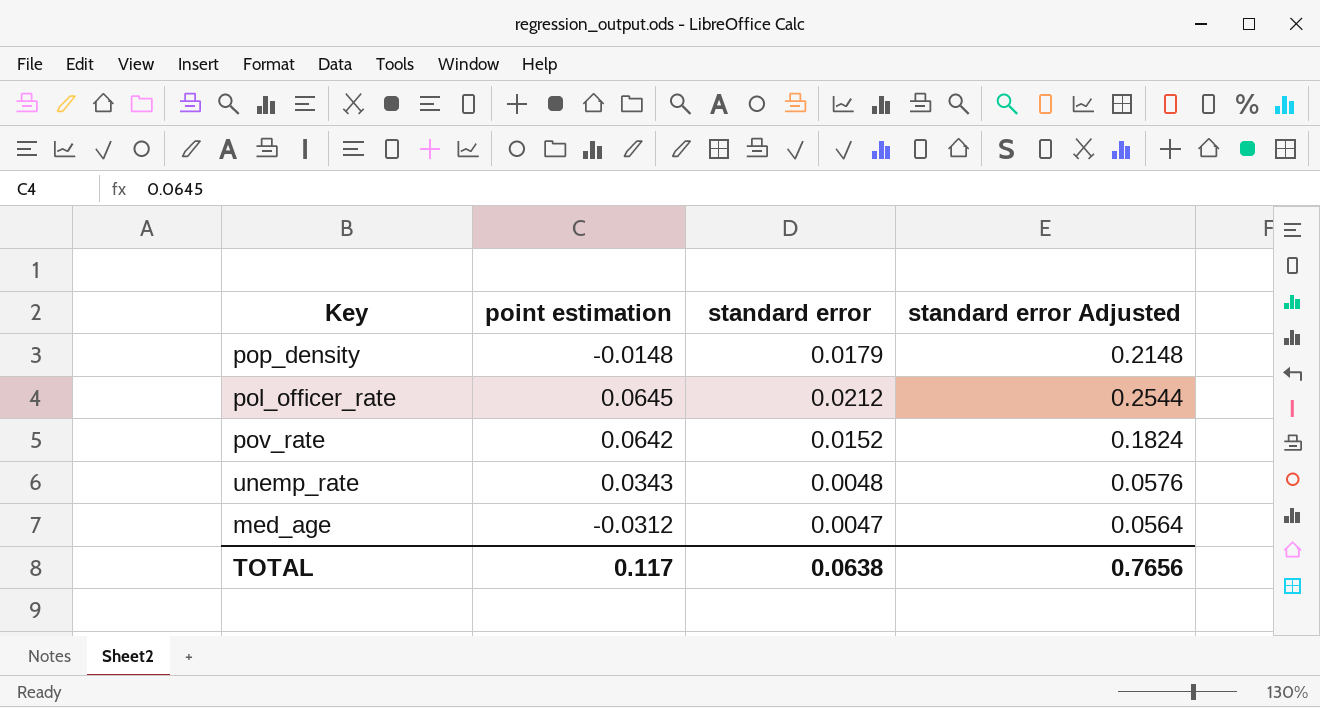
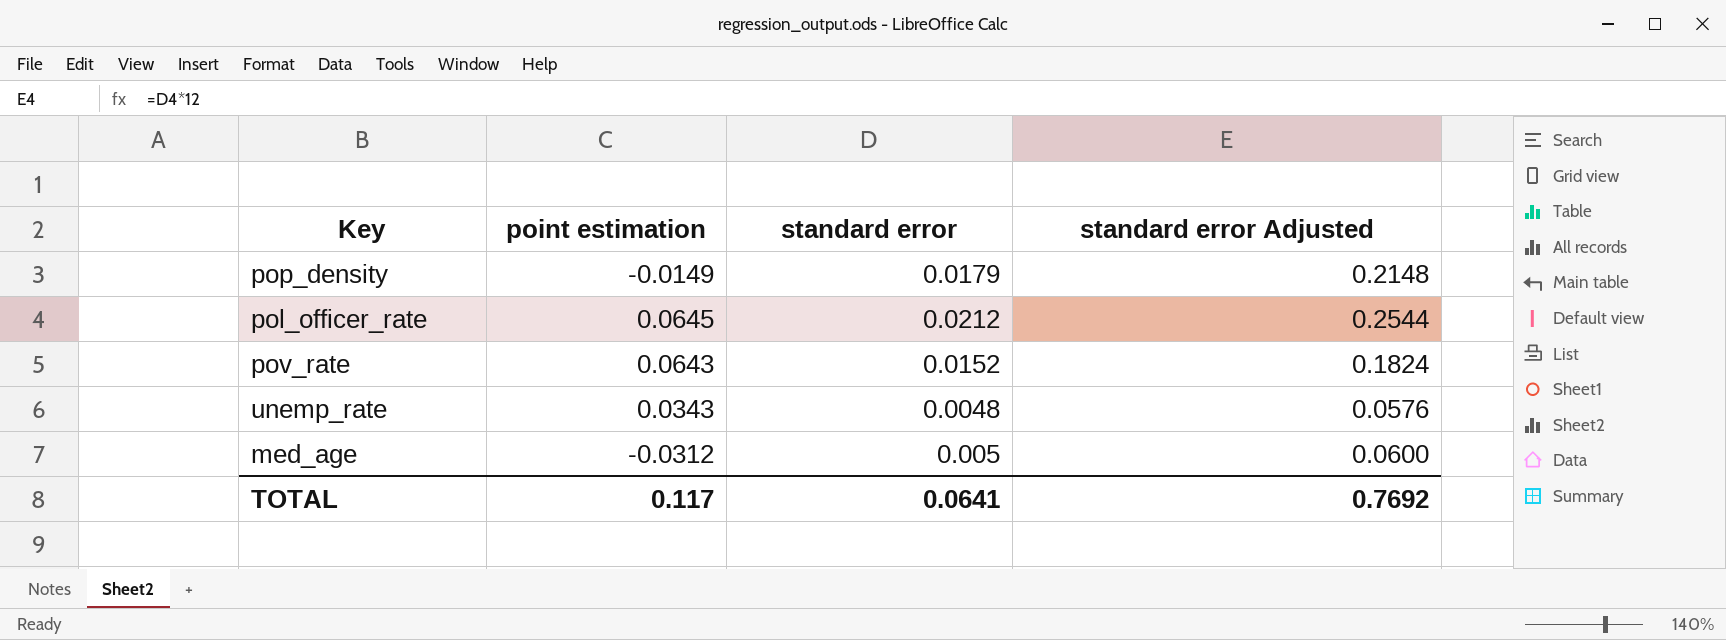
pop_density | point estimation: -0.0148 -> -0.0149
pov_rate | point estimation: 0.0642 -> 0.0643
med_age | standard error: 0.0047 -> 0.005
med_age | standard error Adjusted: 0.0564 -> 0.0600
TOTAL | standard error: 0.0638 -> 0.0641
TOTAL | standard error Adjusted: 0.7656 -> 0.7692

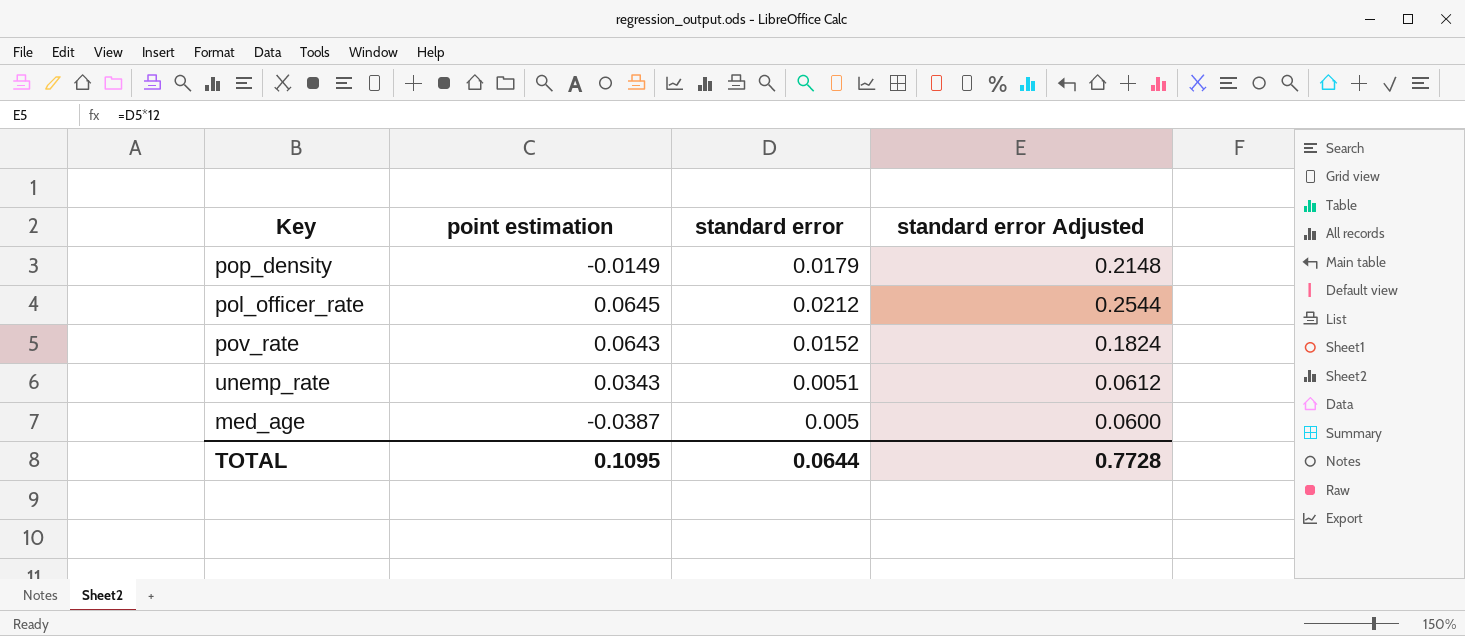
unemp_rate | standard error: 0.0048 -> 0.0051
unemp_rate | standard error Adjusted: 0.0576 -> 0.0612
med_age | point estimation: -0.0312 -> -0.0387
TOTAL | point estimation: 0.117 -> 0.1095
TOTAL | standard error: 0.0641 -> 0.0644
TOTAL | standard error Adjusted: 0.7692 -> 0.7728

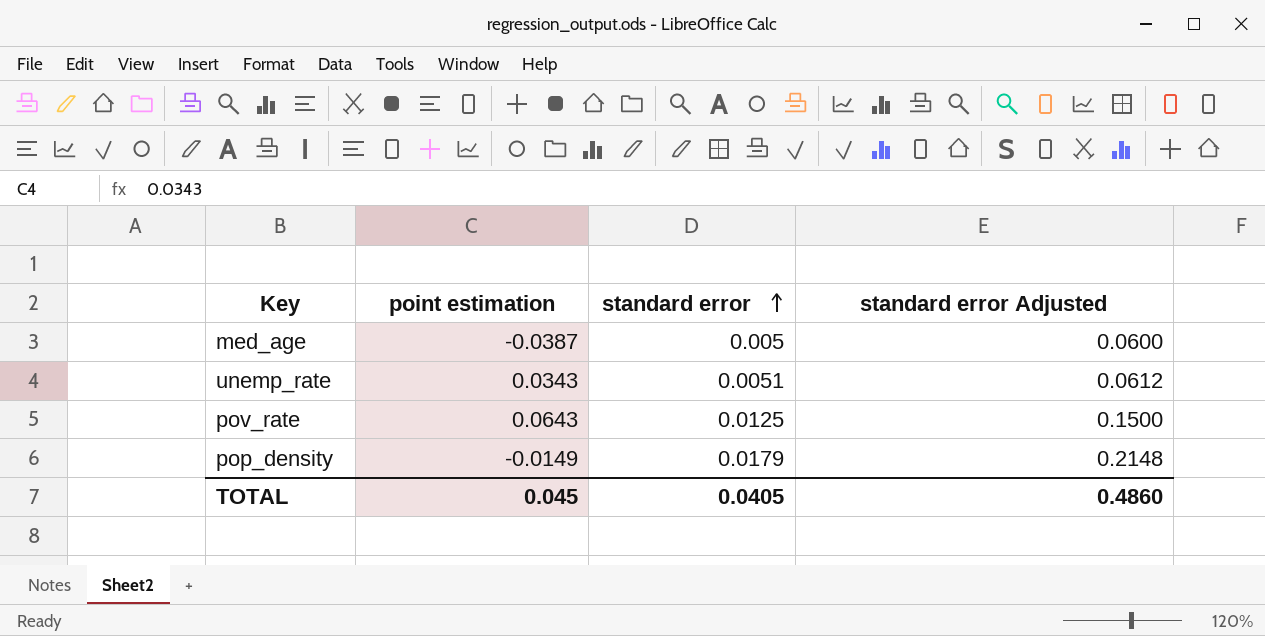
row order: none -> standard error ascending
row pol_officer_rate: 0.0645 | 0.0212 | 0.2544 -> none
pov_rate | standard error: 0.0152 -> 0.0125
pov_rate | standard error Adjusted: 0.1824 -> 0.1500
TOTAL | point estimation: 0.1095 -> 0.045
TOTAL | standard error: 0.0644 -> 0.0405
TOTAL | standard error Adjusted: 0.7728 -> 0.4860

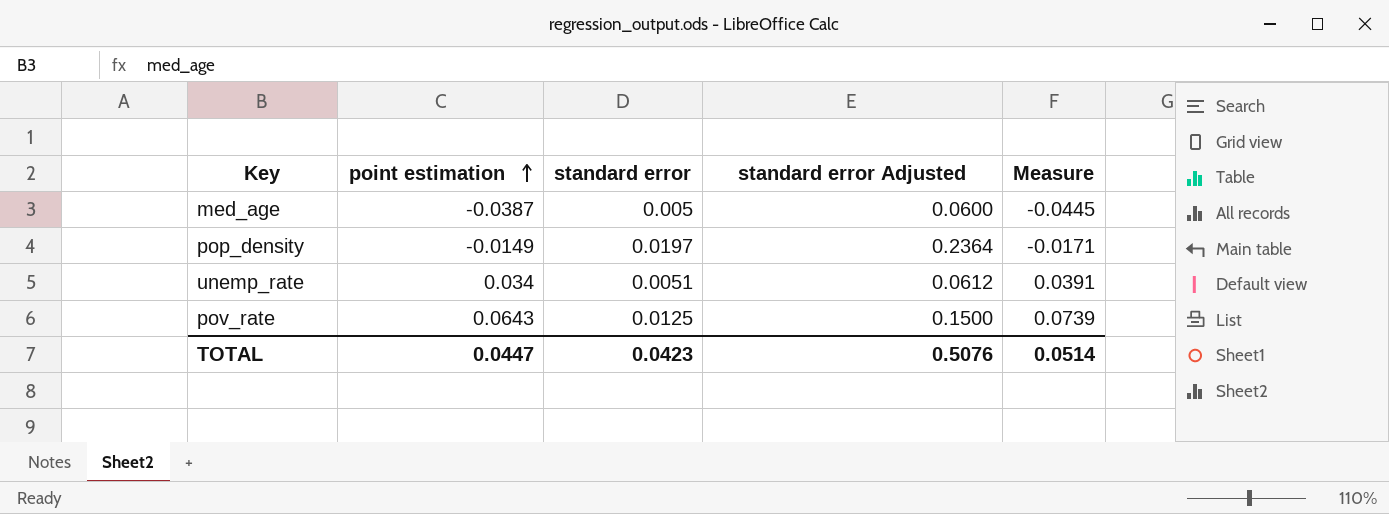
row order: standard error ascending -> point estimation ascending
column Measure | formula: none -> [point estimation] * 1.15
pop_density | standard error: 0.0179 -> 0.0197
pop_density | standard error Adjusted: 0.2148 -> 0.2364
unemp_rate | point estimation: 0.0343 -> 0.034
TOTAL | point estimation: 0.045 -> 0.0447
TOTAL | standard error: 0.0405 -> 0.0423
TOTAL | standard error Adjusted: 0.4860 -> 0.5076

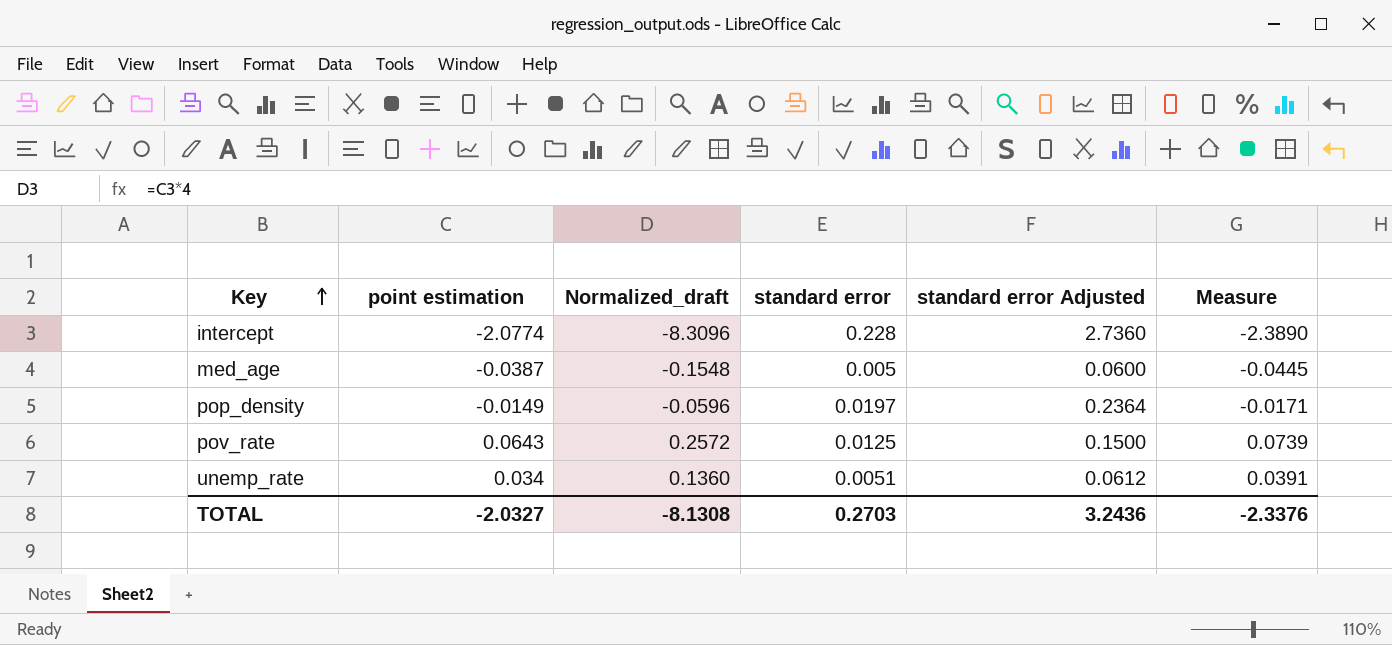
row order: point estimation ascending -> Key ascending
column Normalized_draft | formula: none -> [point estimation] * 4
row intercept: none -> -2.0774 | -8.3096 | 0.228 | 2.7360 | -2.3890
TOTAL | point estimation: 0.0447 -> -2.0327
TOTAL | standard error: 0.0423 -> 0.2703
TOTAL | standard error Adjusted: 0.5076 -> 3.2436
TOTAL | Measure: 0.0514 -> -2.3376

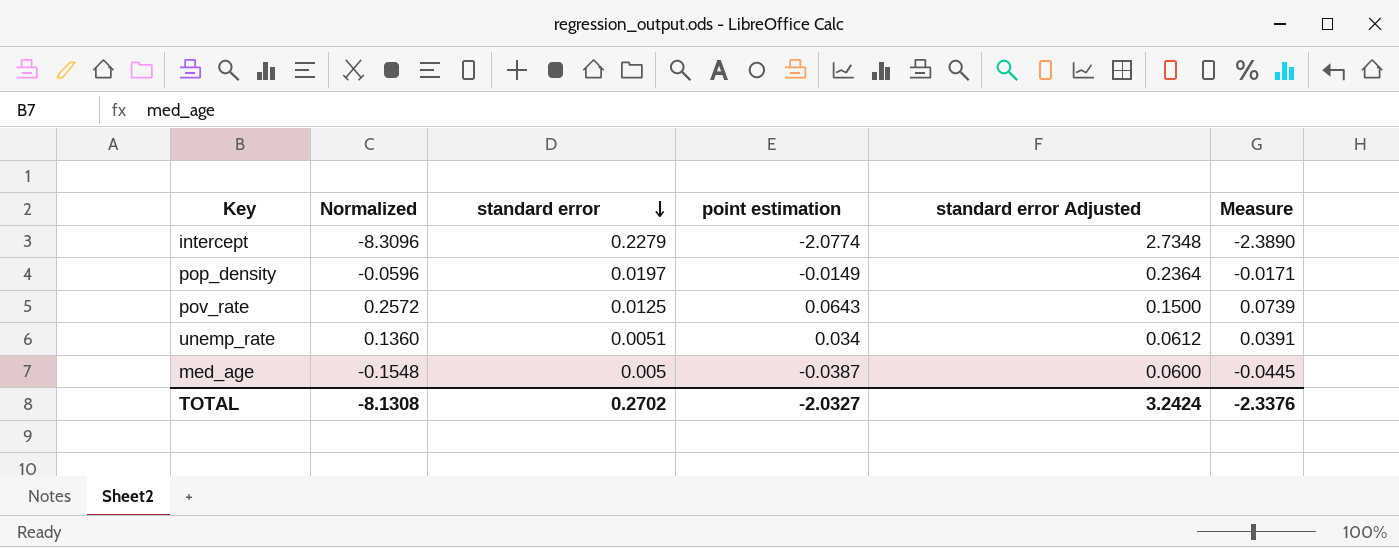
row order: Key ascending -> standard error descending
column name: Normalized_draft -> Normalized
column point estimation | position: 2 -> 4
intercept | standard error: 0.228 -> 0.2279
intercept | standard error Adjusted: 2.7360 -> 2.7348
TOTAL | standard error: 0.2703 -> 0.2702
TOTAL | standard error Adjusted: 3.2436 -> 3.2424

